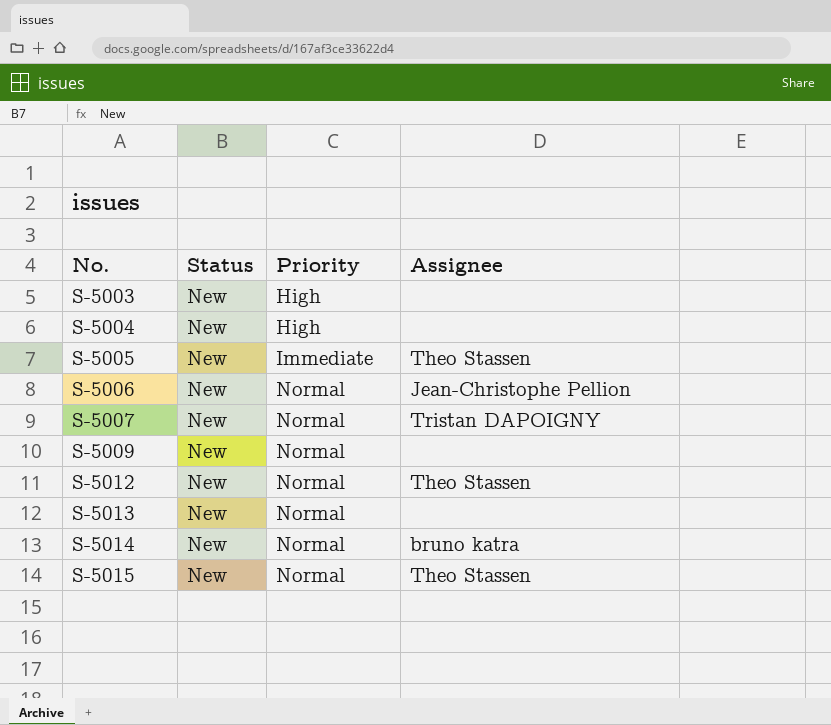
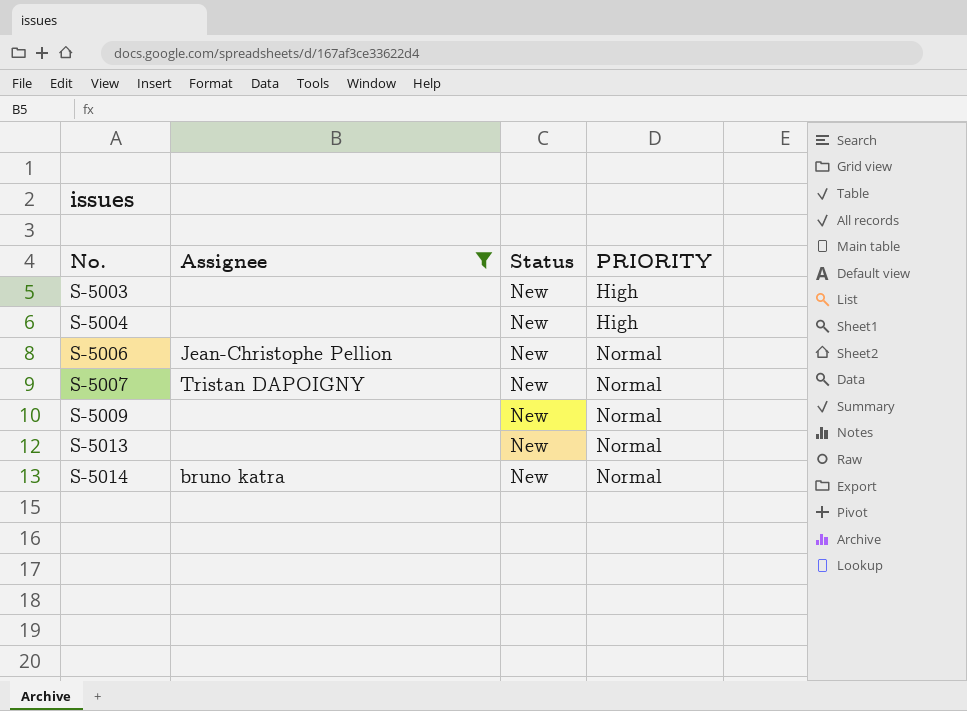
filter: none -> Assignee != Theo Stassen
column Assignee | position: 4 -> 2
column name: Priority -> PRIORITY

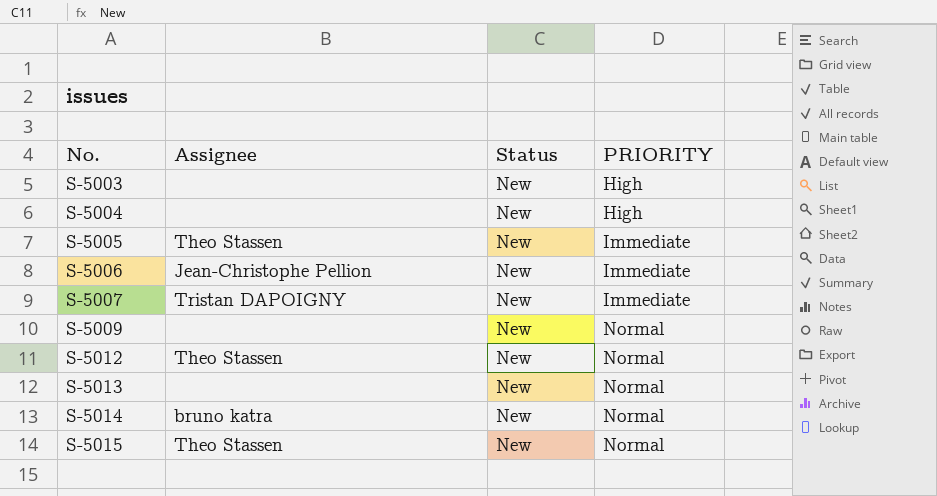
filter: Assignee != Theo Stassen -> none
S-5006 | PRIORITY: Normal -> Immediate
S-5007 | PRIORITY: Normal -> Immediate

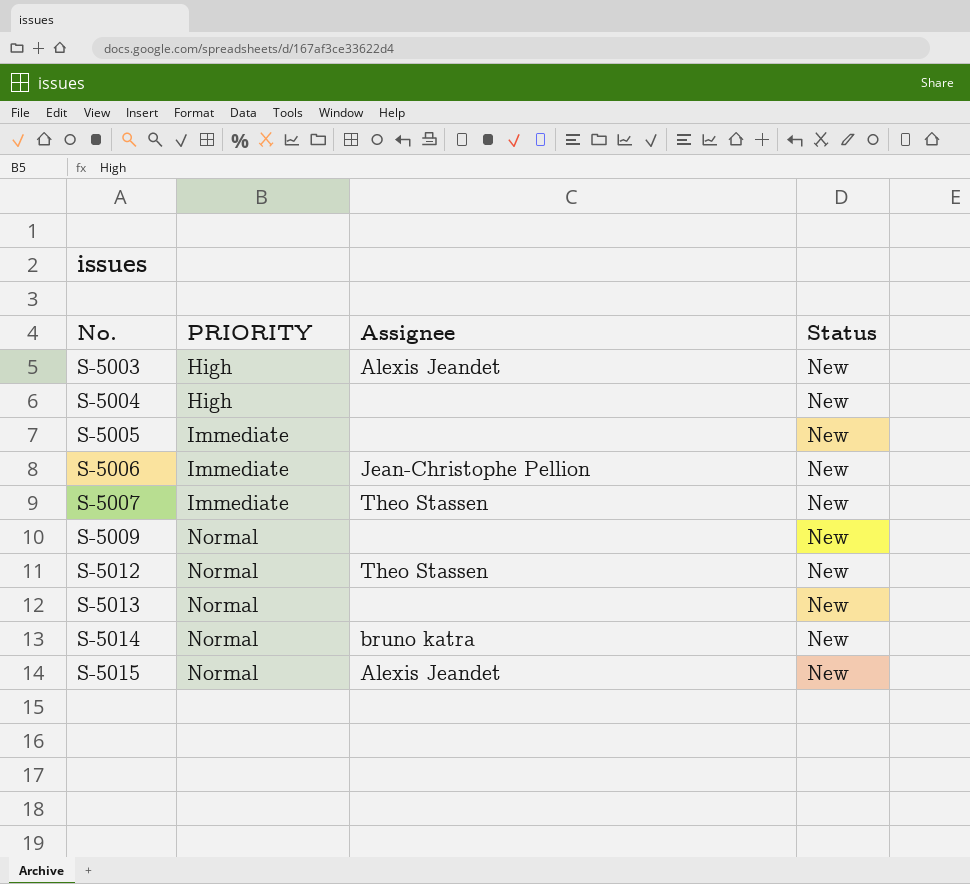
column PRIORITY | position: 4 -> 2
S-5003 | Assignee: none -> Alexis Jeandet
S-5005 | Assignee: Theo Stassen -> none
S-5007 | Assignee: Tristan DAPOIGNY -> Theo Stassen
S-5015 | Assignee: Theo Stassen -> Alexis Jeandet

